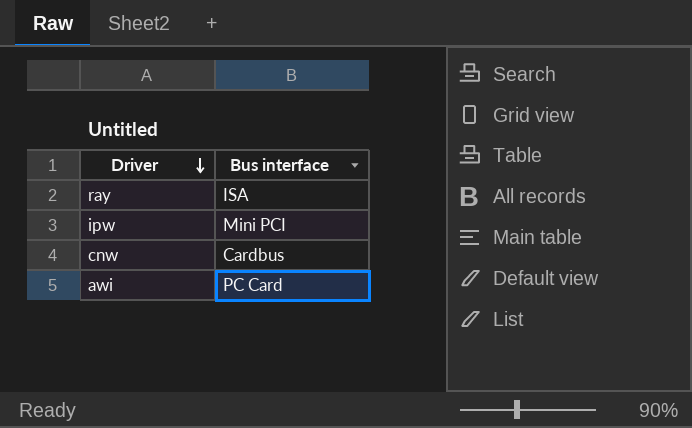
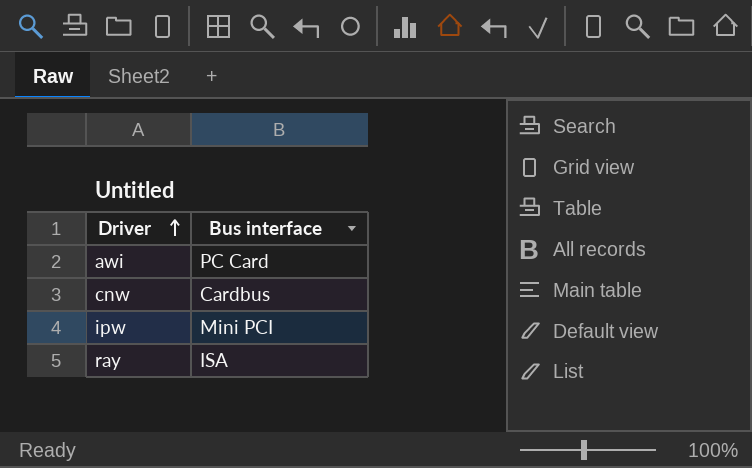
row order: Driver descending -> Driver ascending

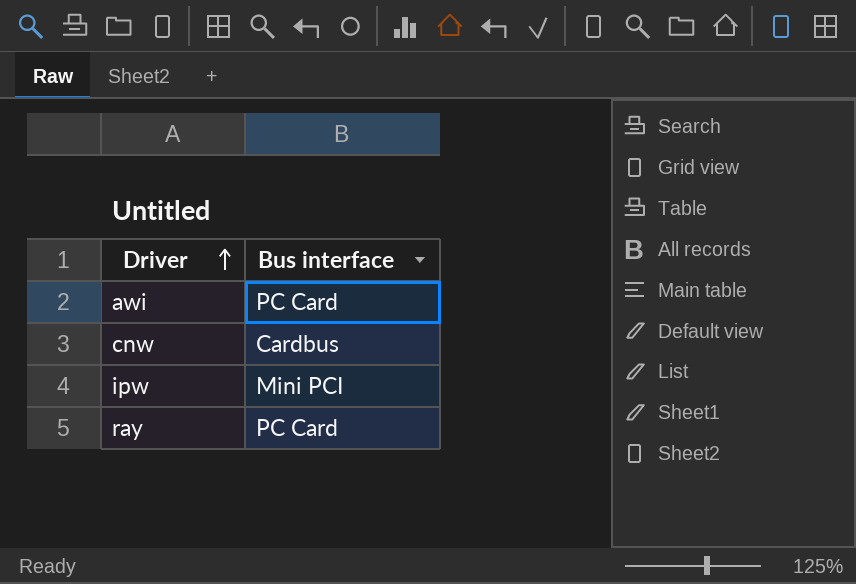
ray | Bus interface: ISA -> PC Card

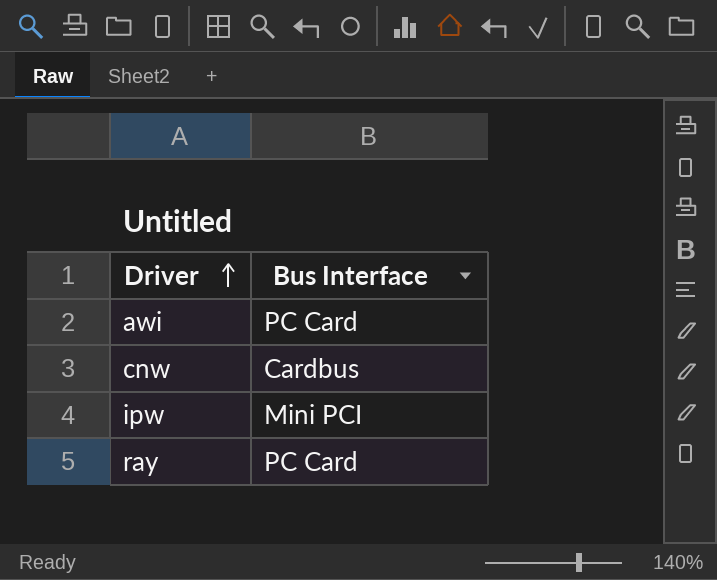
column name: Bus interface -> Bus Interface

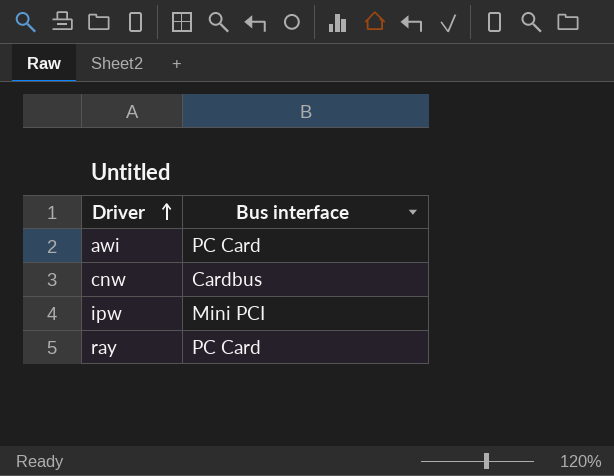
column name: Bus Interface -> Bus interface

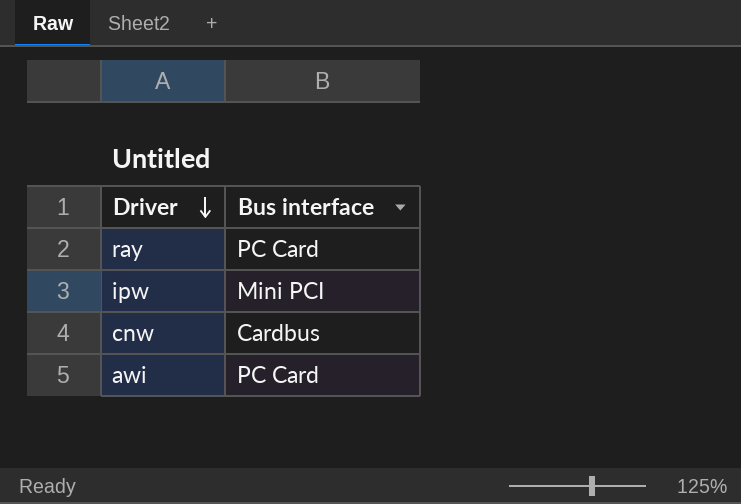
row order: Driver ascending -> Driver descending

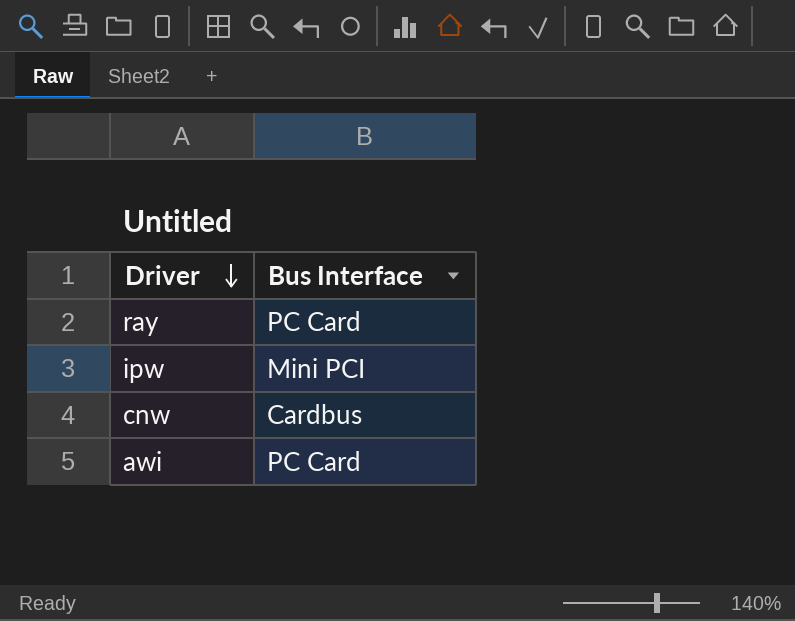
column name: Bus interface -> Bus Interface

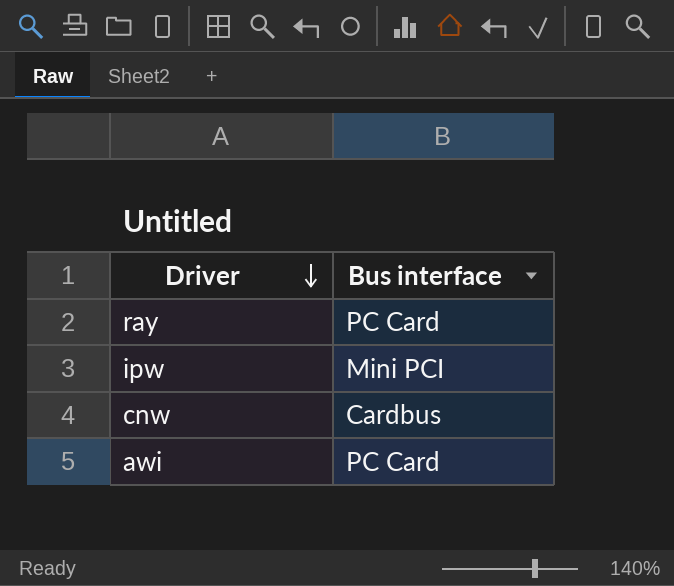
column name: Bus Interface -> Bus interface

